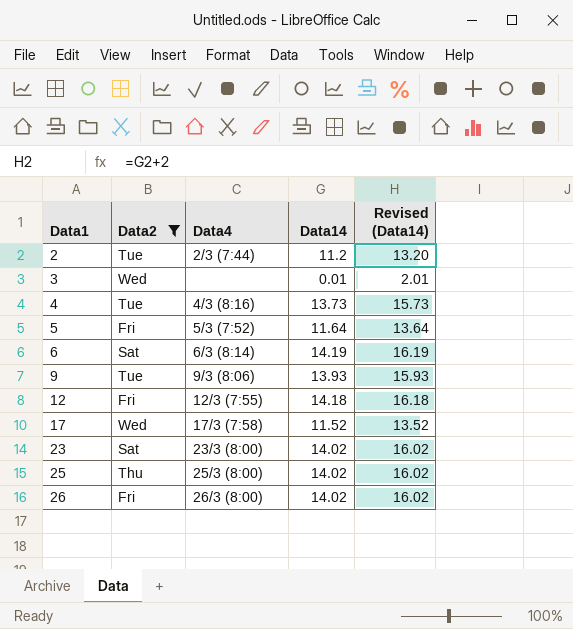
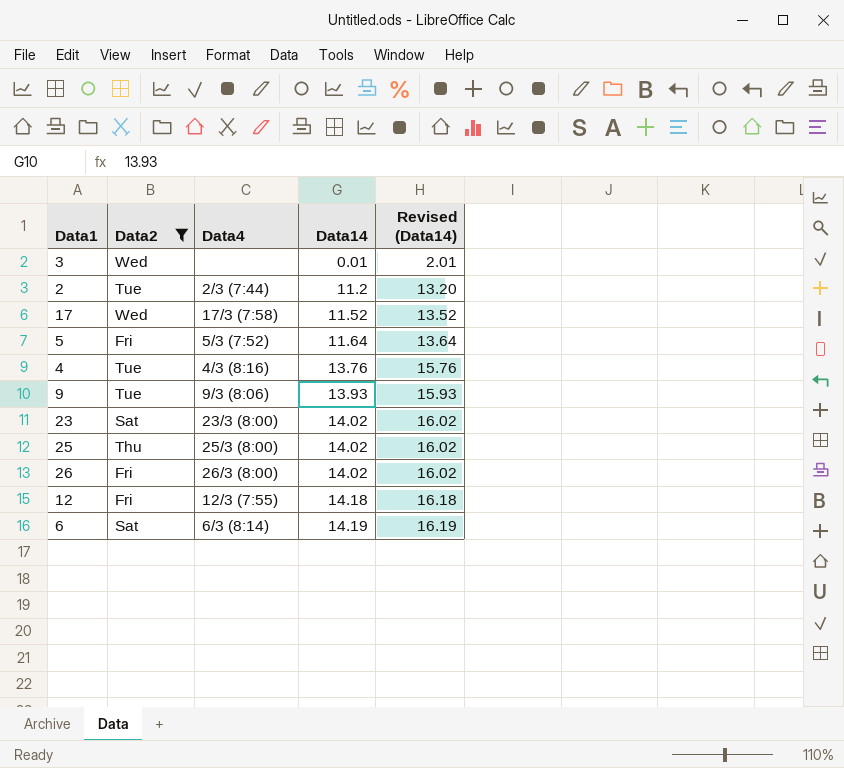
row order: Data1 ascending -> Data14 ascending
4 | Data14: 13.73 -> 13.76
4 | Revised (Data14): 15.73 -> 15.76

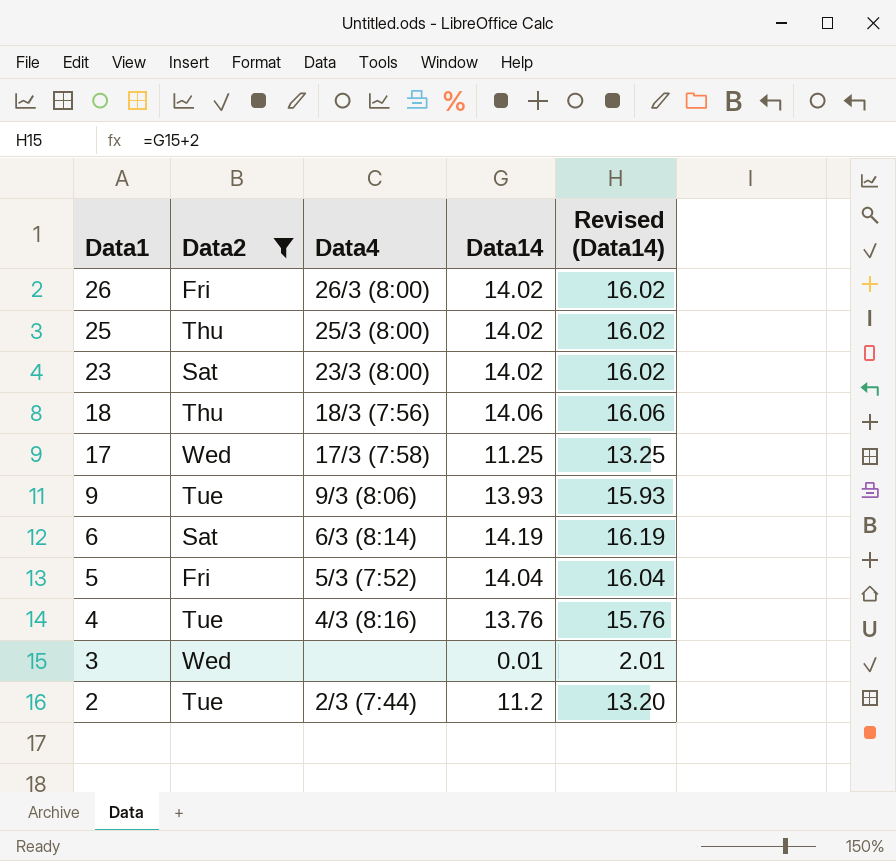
row order: Data14 ascending -> Data1 descending
row 12: Fri | 12/3 (7:55) | 14.18 | 16.18 -> none
row 18: none -> Thu | 18/3 (7:56) | 14.06 | 16.06
17 | Data14: 11.52 -> 11.25
17 | Revised (Data14): 13.52 -> 13.25
5 | Data14: 11.64 -> 14.04
5 | Revised (Data14): 13.64 -> 16.04

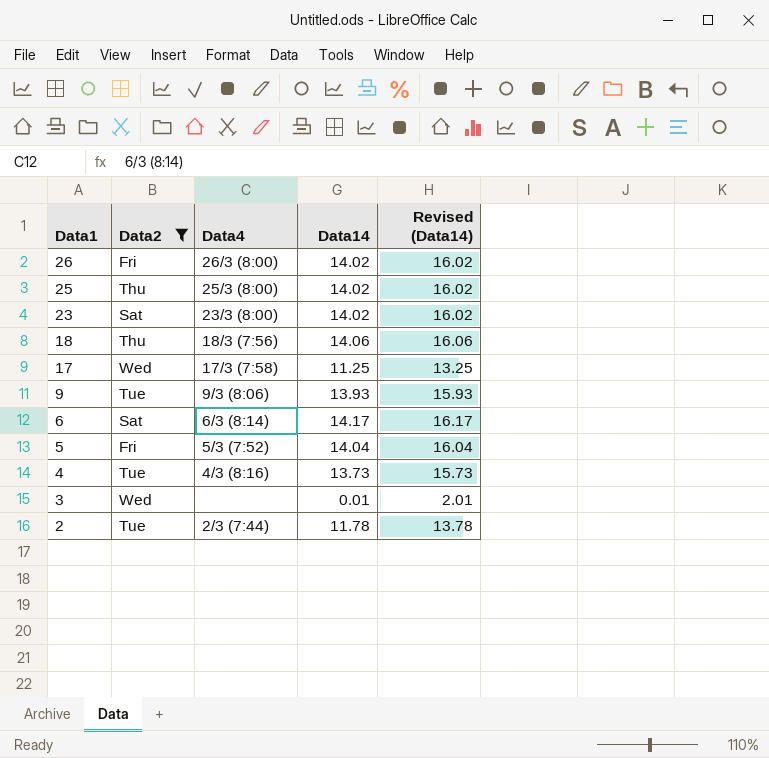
6 | Data14: 14.19 -> 14.17
6 | Revised (Data14): 16.19 -> 16.17
4 | Data14: 13.76 -> 13.73
4 | Revised (Data14): 15.76 -> 15.73
2 | Data14: 11.2 -> 11.78
2 | Revised (Data14): 13.20 -> 13.78

